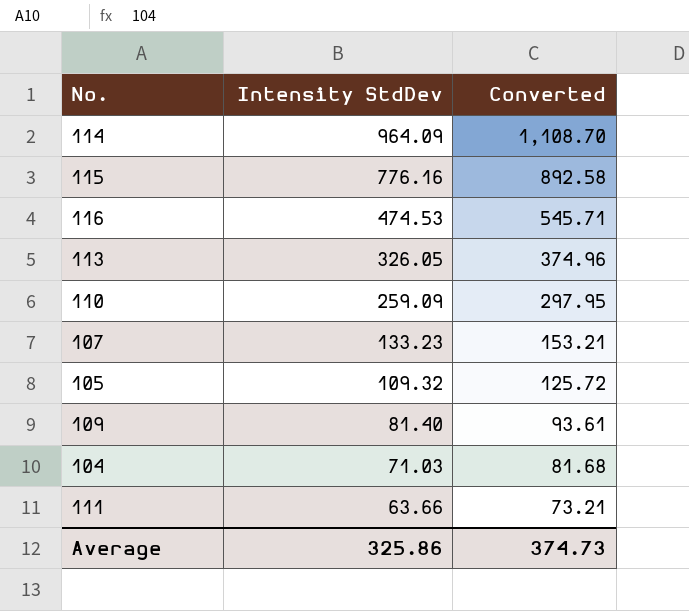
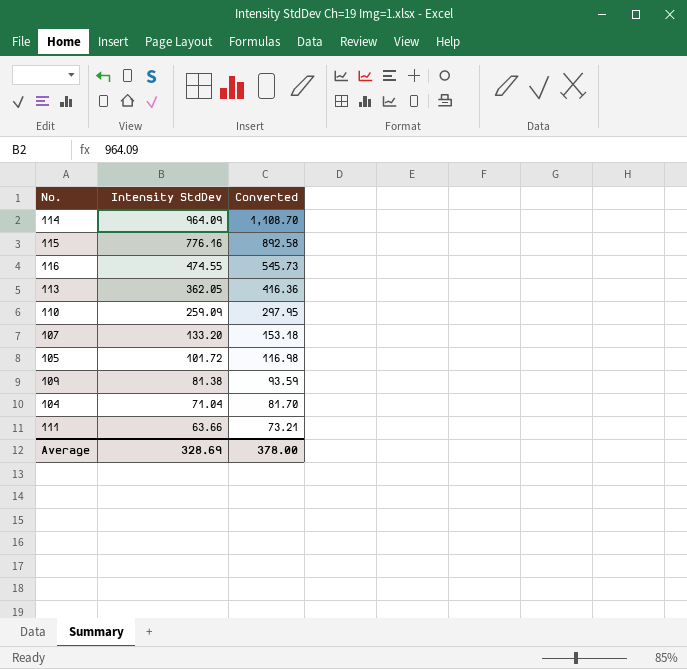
116 | Intensity StdDev: 474.53 -> 474.55
116 | Converted: 545.71 -> 545.73
113 | Intensity StdDev: 326.05 -> 362.05
113 | Converted: 374.96 -> 416.36
107 | Intensity StdDev: 133.23 -> 133.20
107 | Converted: 153.21 -> 153.18
105 | Intensity StdDev: 109.32 -> 101.72
105 | Converted: 125.72 -> 116.98
109 | Intensity StdDev: 81.40 -> 81.38
109 | Converted: 93.61 -> 93.59
104 | Intensity StdDev: 71.03 -> 71.04
104 | Converted: 81.68 -> 81.70
Average | Intensity StdDev: 325.86 -> 328.69
Average | Converted: 374.73 -> 378.00

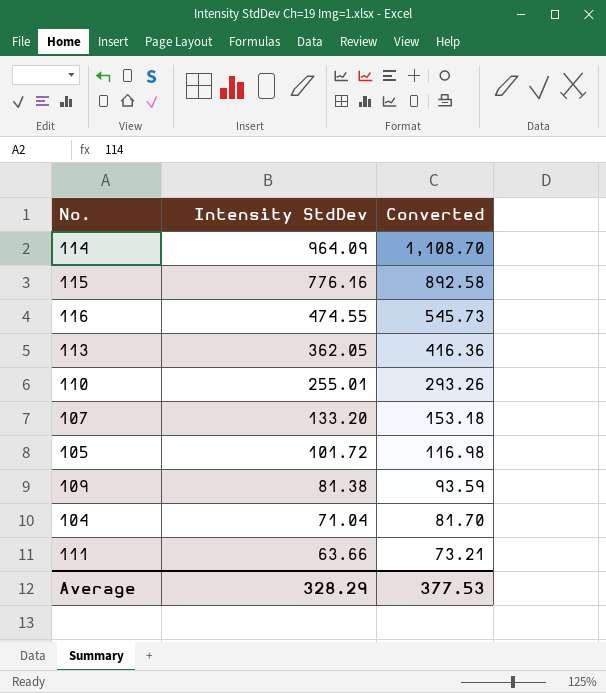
110 | Intensity StdDev: 259.09 -> 255.01
110 | Converted: 297.95 -> 293.26
Average | Intensity StdDev: 328.69 -> 328.29
Average | Converted: 378.00 -> 377.53

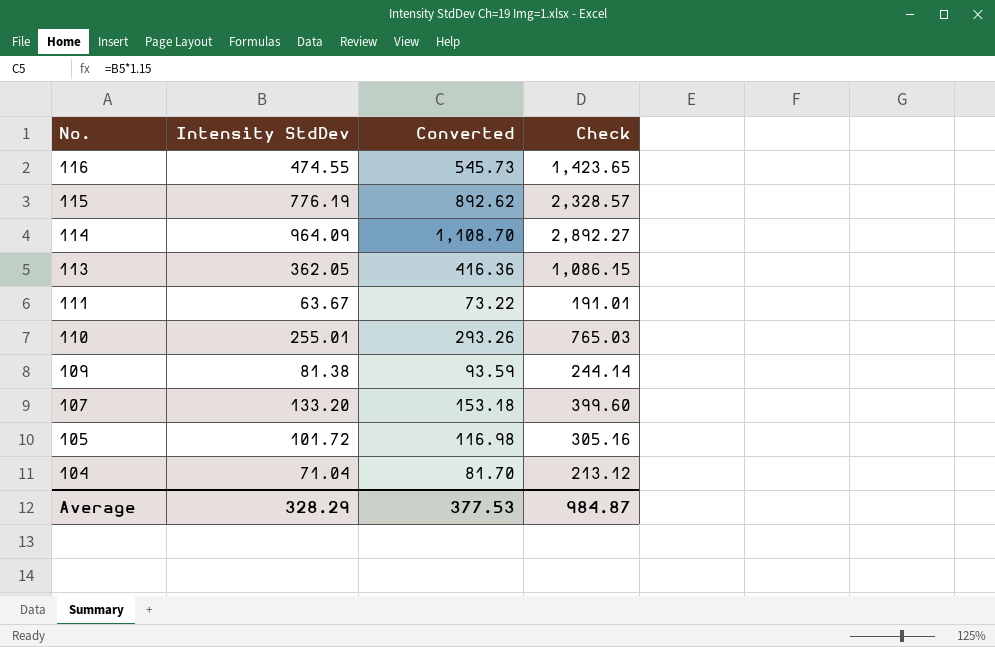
row order: Intensity StdDev descending -> No. descending
column Check | formula: none -> [Intensity StdDev] * 3
115 | Intensity StdDev: 776.16 -> 776.19
115 | Converted: 892.58 -> 892.62
111 | Intensity StdDev: 63.66 -> 63.67
111 | Converted: 73.21 -> 73.22

